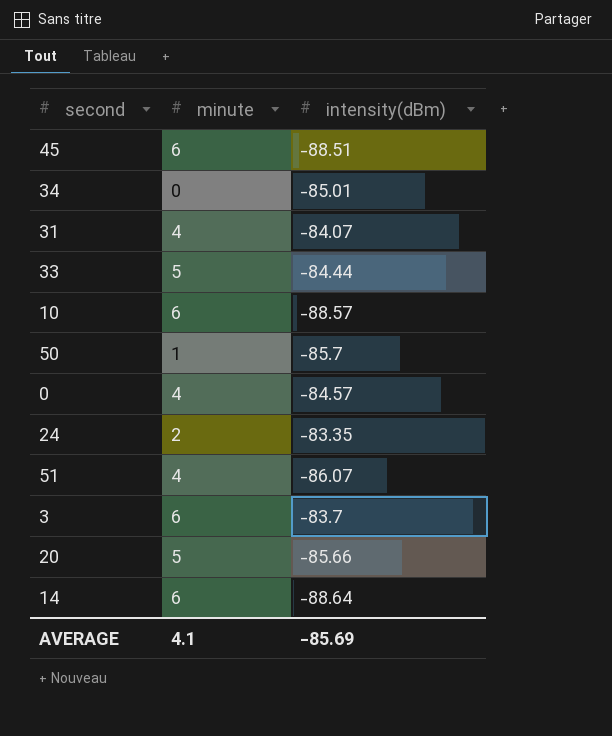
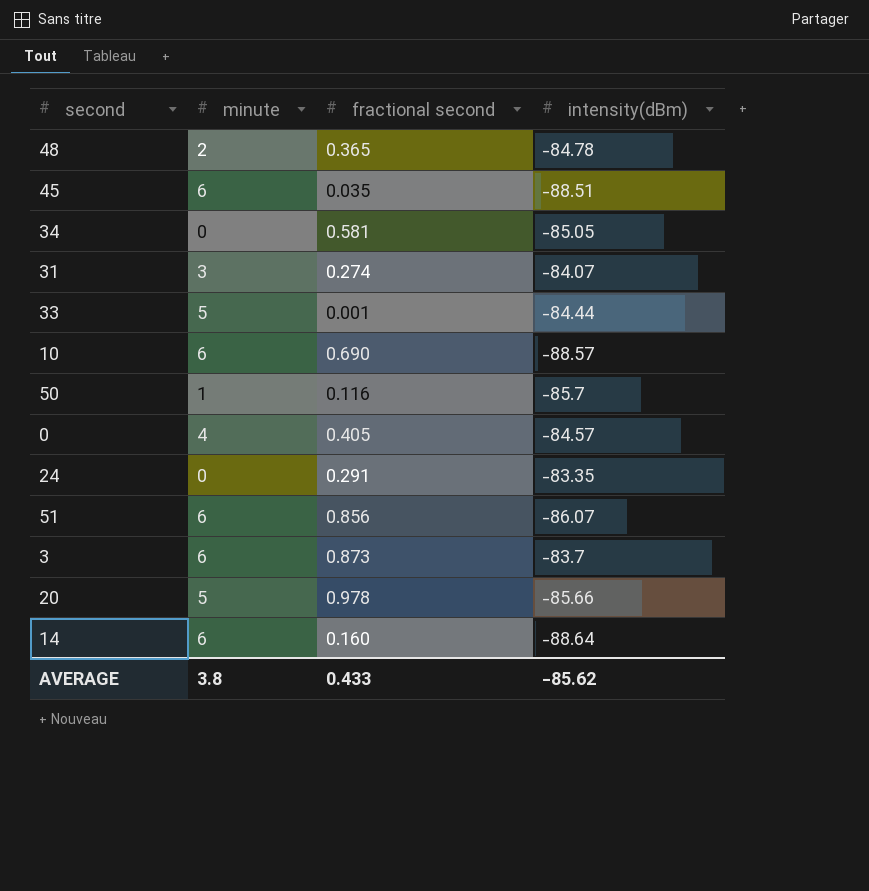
column fractional second | position: none -> 3
row 48: none -> 2 | 0.365 | -84.78
34 | intensity(dBm): -85.01 -> -85.05
31 | minute: 4 -> 3
24 | minute: 2 -> 0
51 | minute: 4 -> 6
AVERAGE | minute: 4.1 -> 3.8
AVERAGE | intensity(dBm): -85.69 -> -85.62

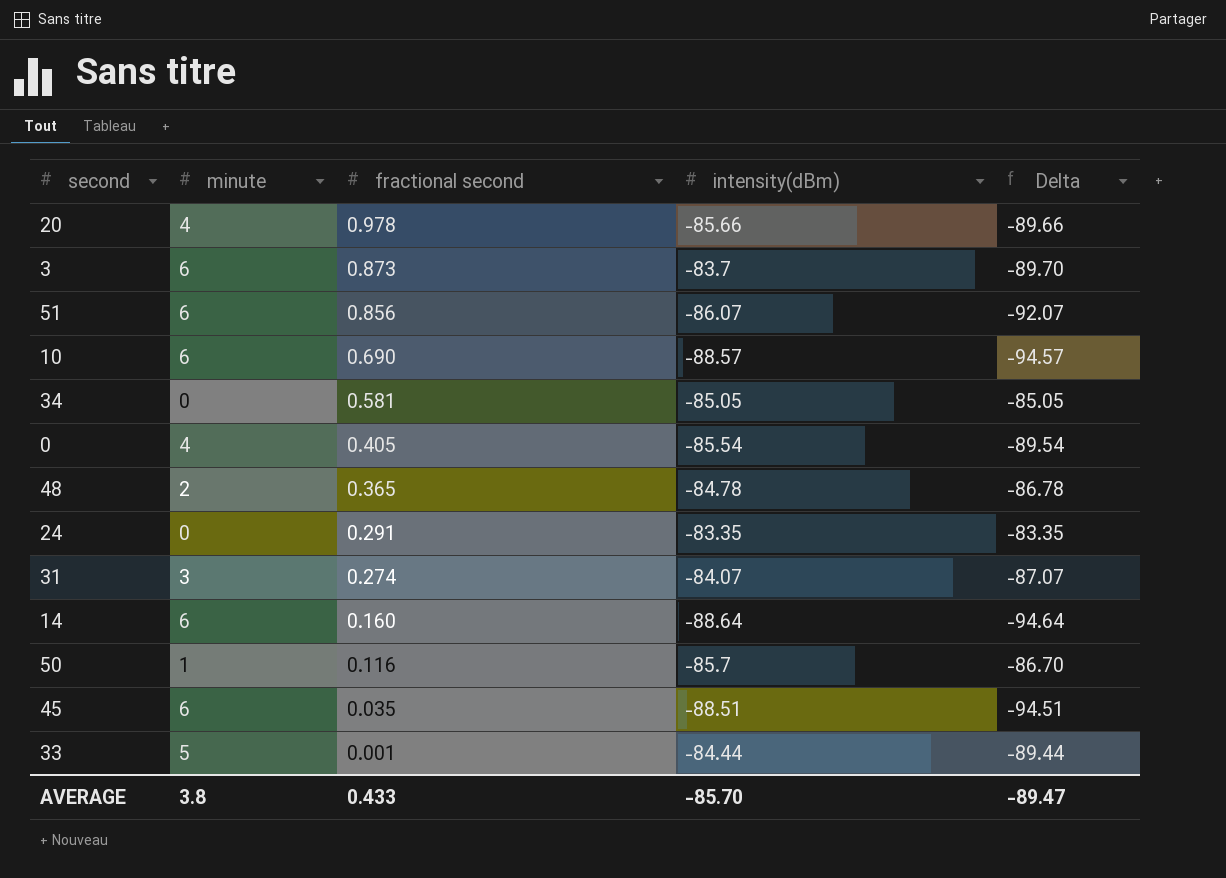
row order: none -> fractional second descending
column Delta | formula: none -> [intensity(dBm)] - [minute]
20 | minute: 5 -> 4
0 | intensity(dBm): -84.57 -> -85.54
AVERAGE | intensity(dBm): -85.62 -> -85.70

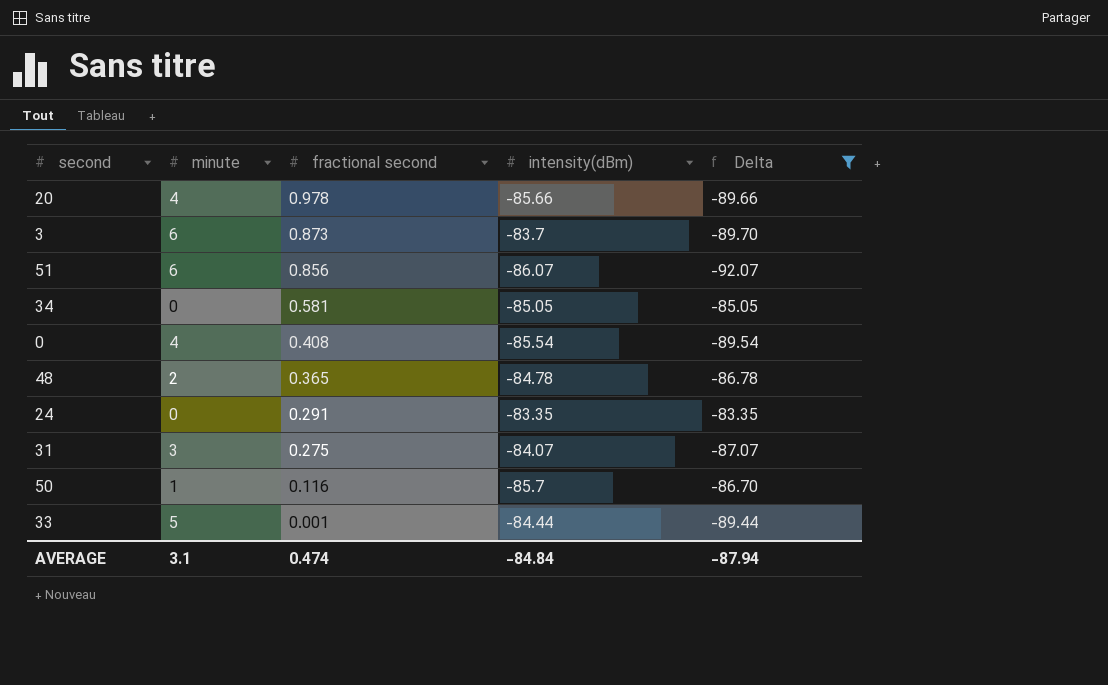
filter: none -> Delta >= -92.07
0 | fractional second: 0.405 -> 0.408
31 | fractional second: 0.274 -> 0.275
AVERAGE | minute: 3.8 -> 3.1
AVERAGE | fractional second: 0.433 -> 0.474
AVERAGE | intensity(dBm): -85.70 -> -84.84
AVERAGE | Delta: -89.47 -> -87.94

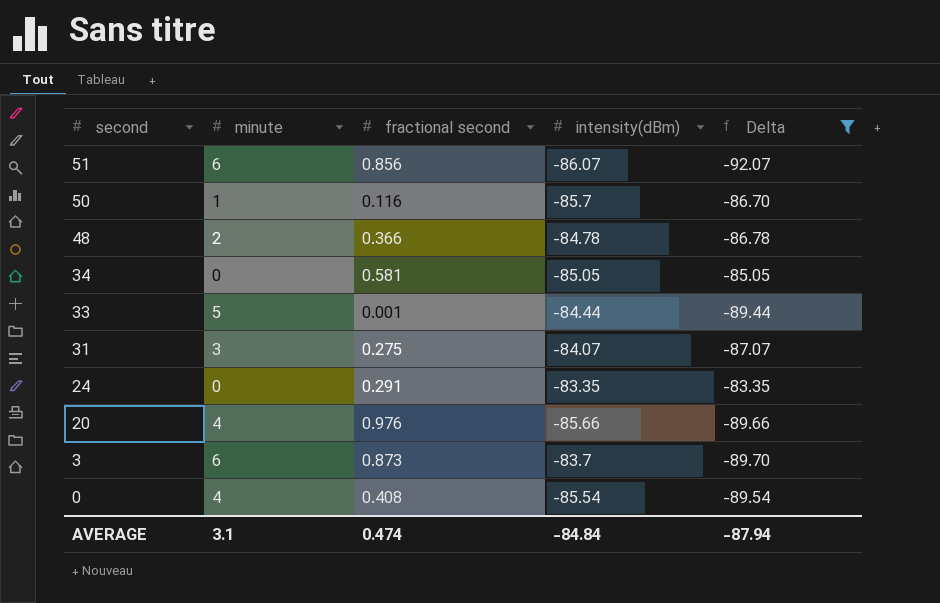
row order: fractional second descending -> second descending
48 | fractional second: 0.365 -> 0.366
20 | fractional second: 0.978 -> 0.976

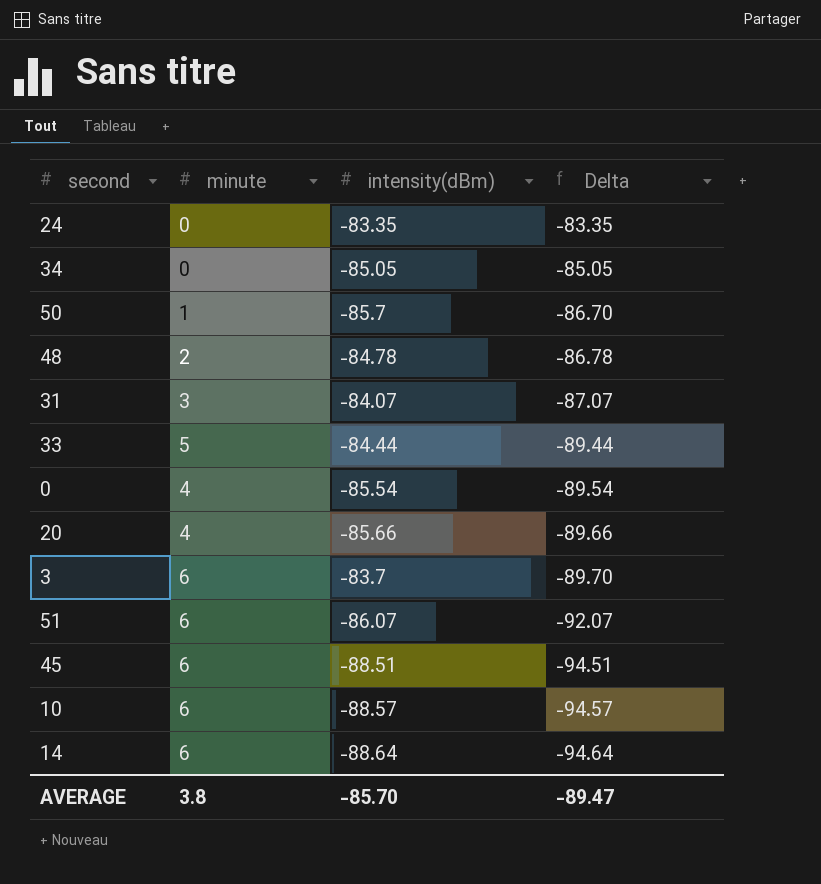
filter: Delta >= -92.07 -> none
row order: second descending -> Delta descending
column fractional second | position: 3 -> none
AVERAGE | minute: 3.1 -> 3.8
AVERAGE | intensity(dBm): -84.84 -> -85.70
AVERAGE | Delta: -87.94 -> -89.47

